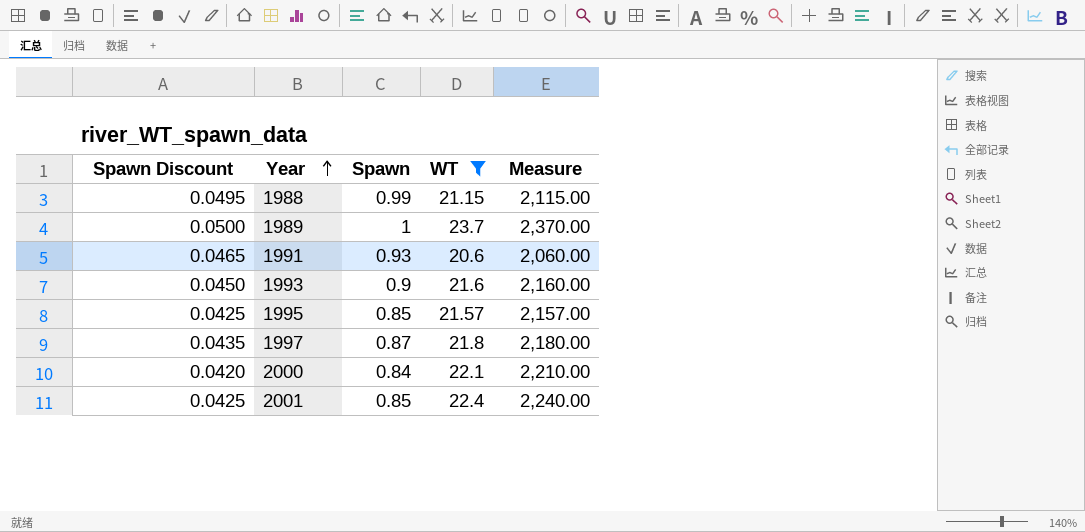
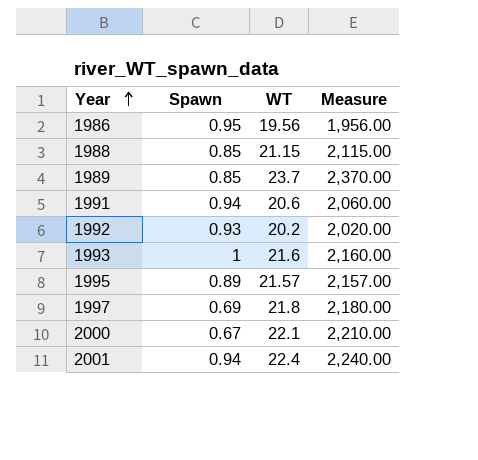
filter: WT >= 20.6 -> none
column Spawn Discount | formula: [Spawn] * 0.05 -> none
1988 | Spawn: 0.99 -> 0.85
1989 | Spawn: 1 -> 0.85
1991 | Spawn: 0.93 -> 0.94
1993 | Spawn: 0.9 -> 1
1995 | Spawn: 0.85 -> 0.89
1997 | Spawn: 0.87 -> 0.69
2000 | Spawn: 0.84 -> 0.67
2001 | Spawn: 0.85 -> 0.94

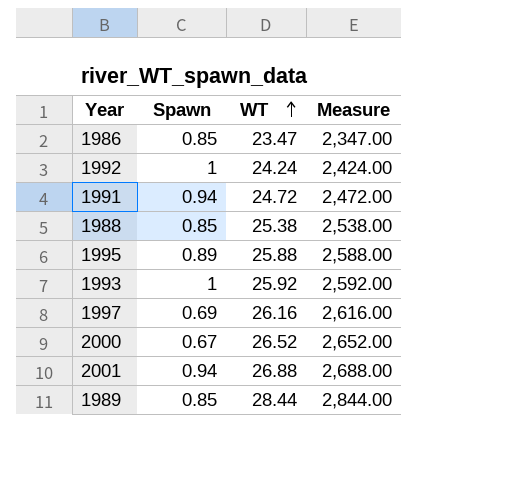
row order: Year ascending -> WT ascending
1986 | Spawn: 0.95 -> 0.85
1986 | WT: 19.56 -> 23.47
1986 | Measure: 1,956.00 -> 2,347.00
1992 | Spawn: 0.93 -> 1
1992 | WT: 20.2 -> 24.24
1992 | Measure: 2,020.00 -> 2,424.00
1991 | WT: 20.6 -> 24.72
1991 | Measure: 2,060.00 -> 2,472.00
1988 | WT: 21.15 -> 25.38
1988 | Measure: 2,115.00 -> 2,538.00
1995 | WT: 21.57 -> 25.88
1995 | Measure: 2,157.00 -> 2,588.00
1993 | WT: 21.6 -> 25.92
1993 | Measure: 2,160.00 -> 2,592.00
1997 | WT: 21.8 -> 26.16
1997 | Measure: 2,180.00 -> 2,616.00
2000 | WT: 22.1 -> 26.52
2000 | Measure: 2,210.00 -> 2,652.00
2001 | WT: 22.4 -> 26.88
2001 | Measure: 2,240.00 -> 2,688.00
1989 | WT: 23.7 -> 28.44
1989 | Measure: 2,370.00 -> 2,844.00

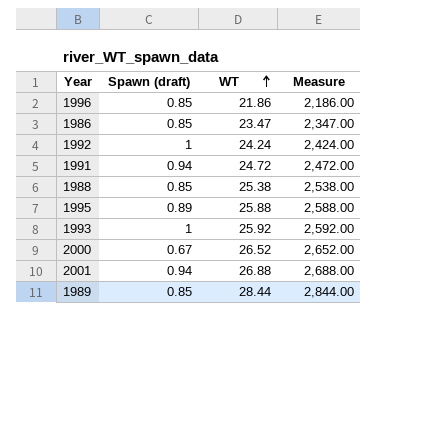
column name: Spawn -> Spawn (draft)
row 1997: 0.69 | 26.16 | 2,616.00 -> none
row 1996: none -> 0.85 | 21.86 | 2,186.00

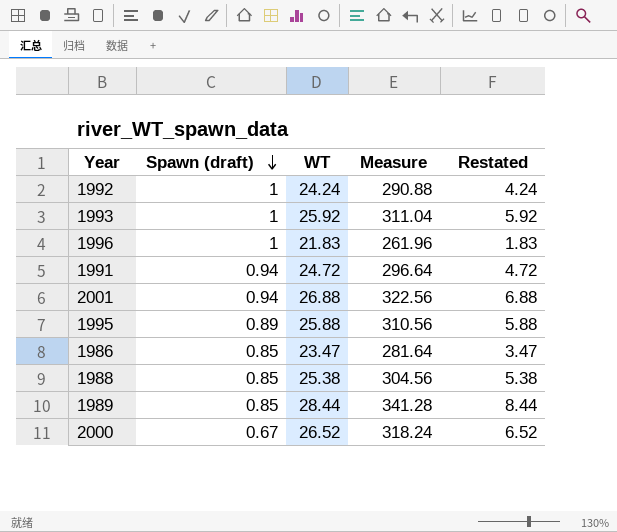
row order: WT ascending -> Spawn (draft) descending
column Measure | formula: [WT] * 100 -> [WT] * 12
column Restated | formula: none -> [WT] - 20
1996 | Spawn (draft): 0.85 -> 1
1996 | WT: 21.86 -> 21.83

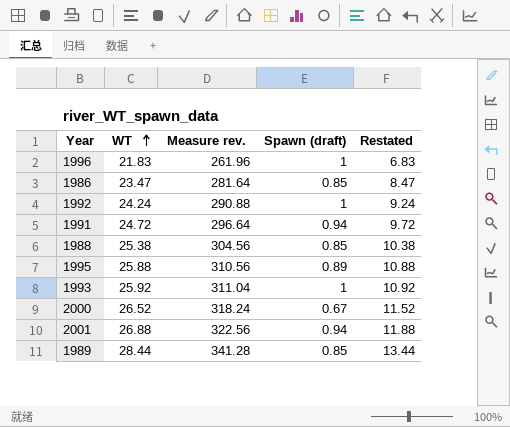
row order: Spawn (draft) descending -> WT ascending
column name: Measure -> Measure rev.
column Spawn (draft) | position: 2 -> 4
column Restated | formula: [WT] - 20 -> [WT] - 15

